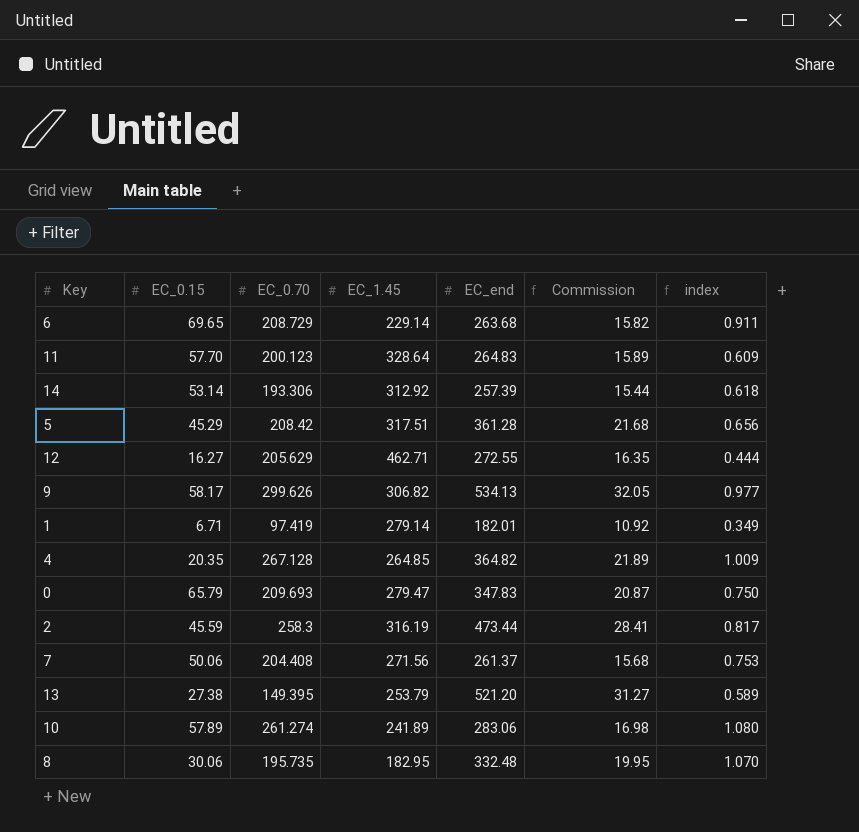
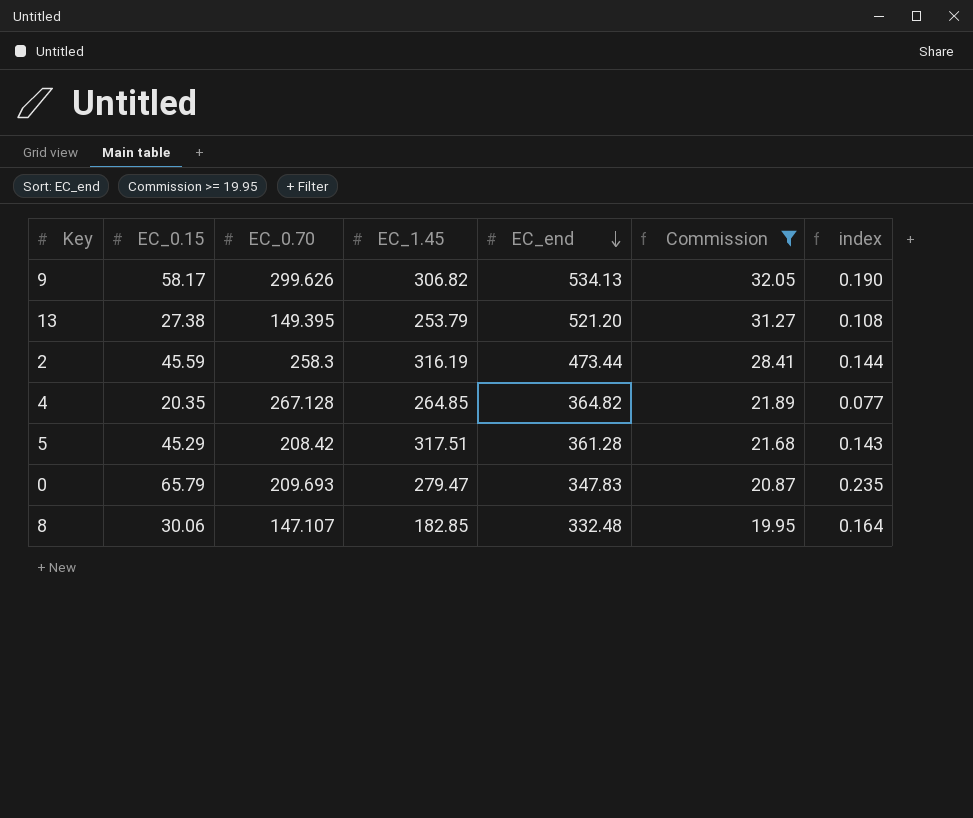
filter: none -> Commission >= 19.95
row order: none -> EC_end descending
column index | formula: [EC_0.70] / [EC_1.45] -> [EC_0.15] / [EC_1.45]
8 | EC_0.70: 195.735 -> 147.107
8 | EC_1.45: 182.95 -> 182.85

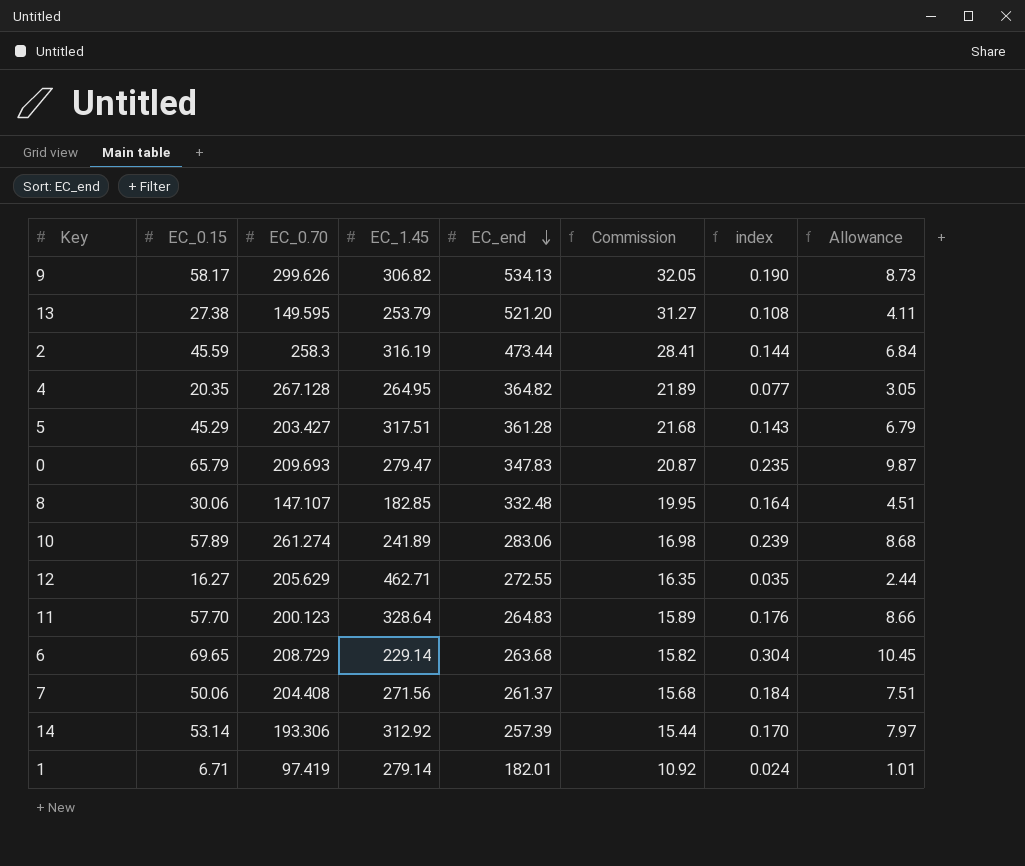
filter: Commission >= 19.95 -> none
column Allowance | formula: none -> [EC_0.15] * 0.15
13 | EC_0.70: 149.395 -> 149.595
4 | EC_1.45: 264.85 -> 264.95
5 | EC_0.70: 208.42 -> 203.427

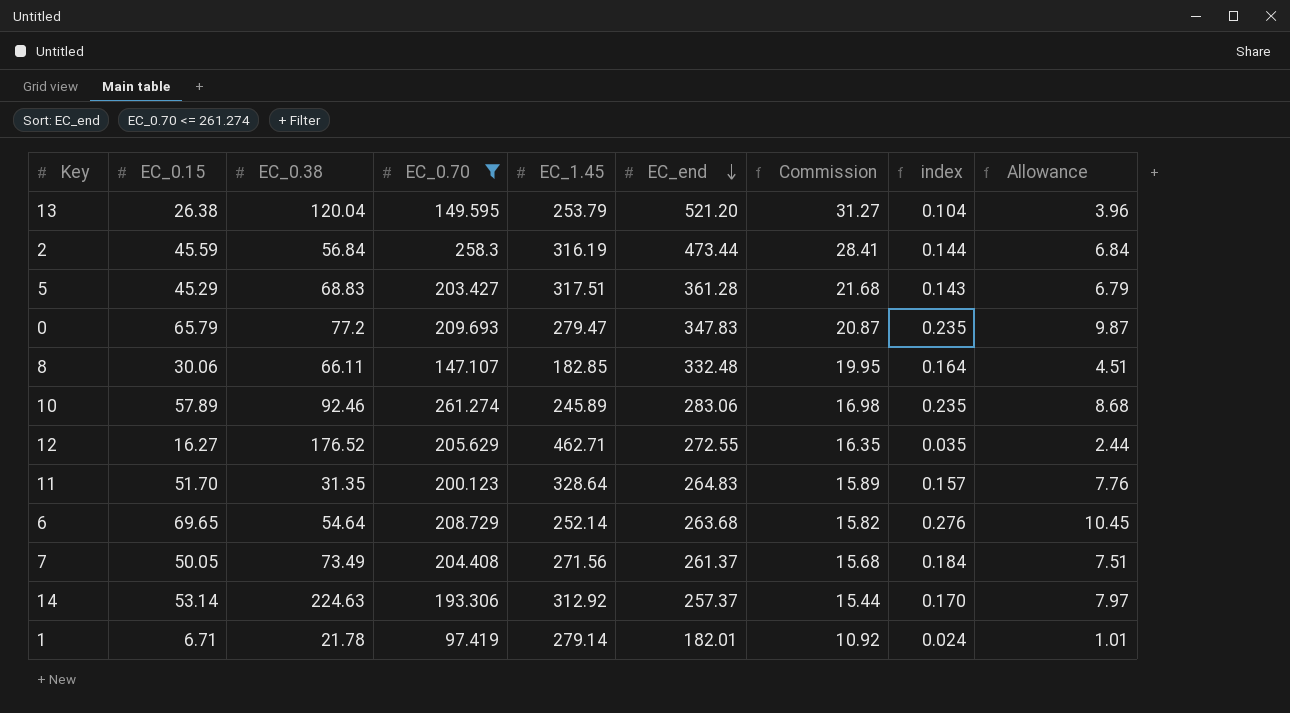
filter: none -> EC_0.70 <= 261.274
column EC_0.38 | position: none -> 3
13 | EC_0.15: 27.38 -> 26.38
13 | index: 0.108 -> 0.104
13 | Allowance: 4.11 -> 3.96
10 | EC_1.45: 241.89 -> 245.89
10 | index: 0.239 -> 0.235
11 | EC_0.15: 57.70 -> 51.70
11 | index: 0.176 -> 0.157
11 | Allowance: 8.66 -> 7.76
6 | EC_1.45: 229.14 -> 252.14
6 | index: 0.304 -> 0.276
7 | EC_0.15: 50.06 -> 50.05
14 | EC_end: 257.39 -> 257.37

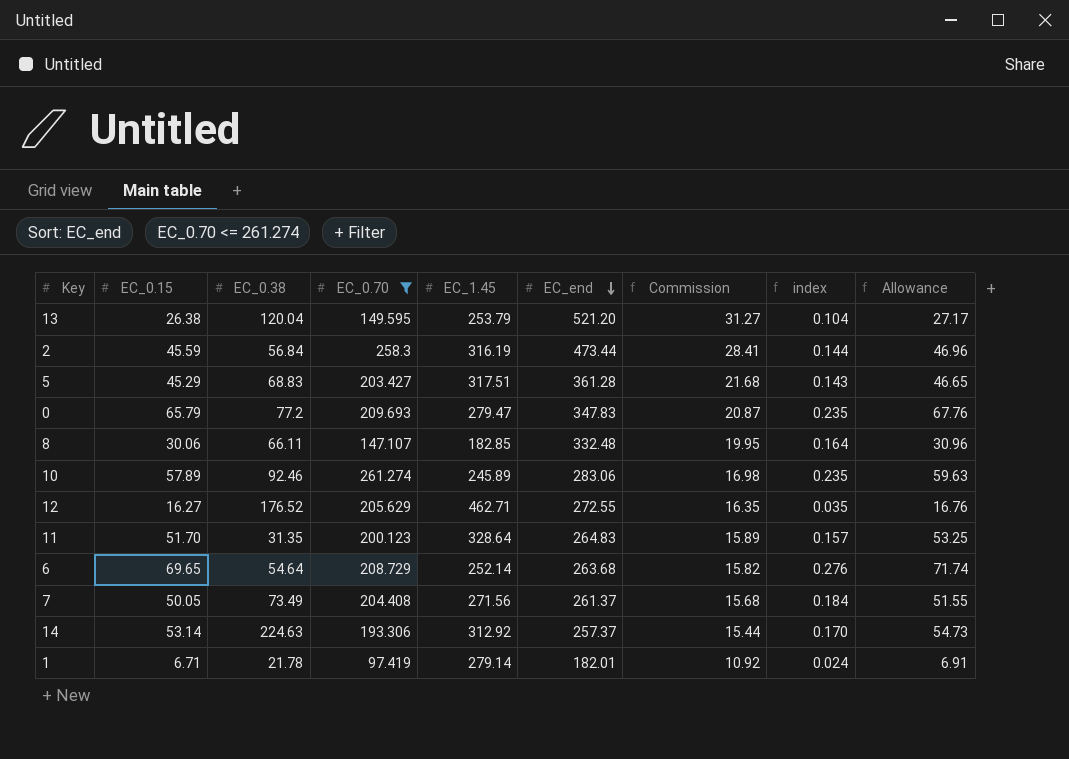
column Allowance | formula: [EC_0.15] * 0.15 -> [EC_0.15] * 1.03

